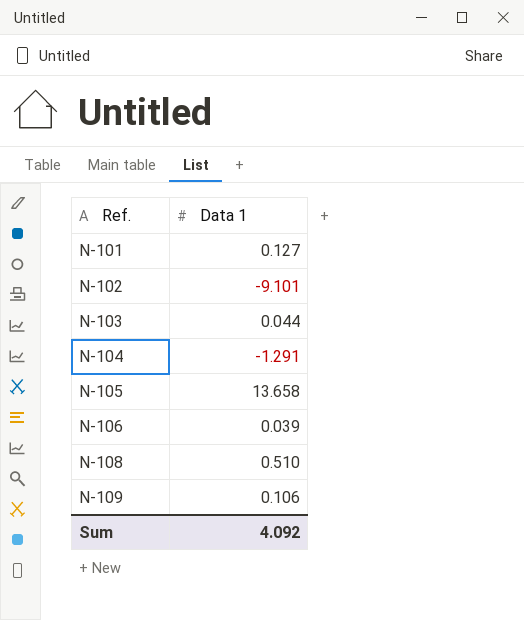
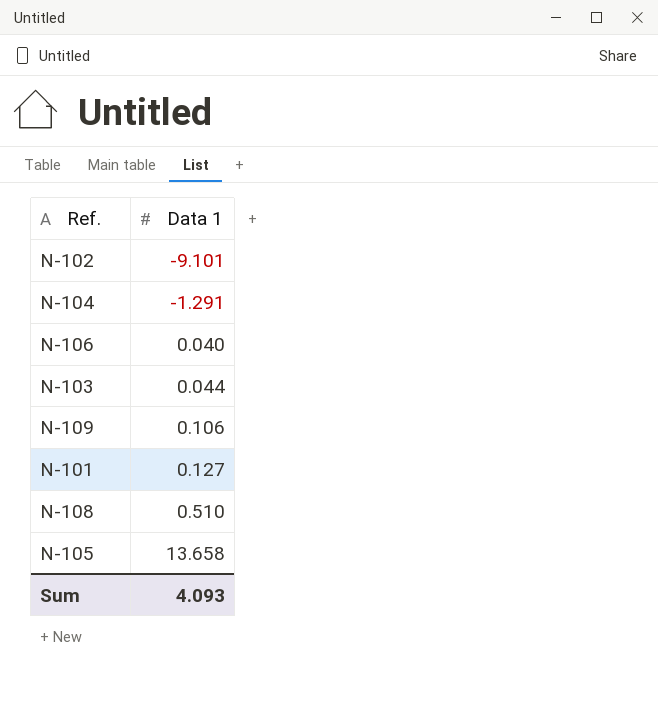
row order: Ref. ascending -> Data 1 ascending
N-106 | Data 1: 0.039 -> 0.040
Sum | Data 1: 4.092 -> 4.093

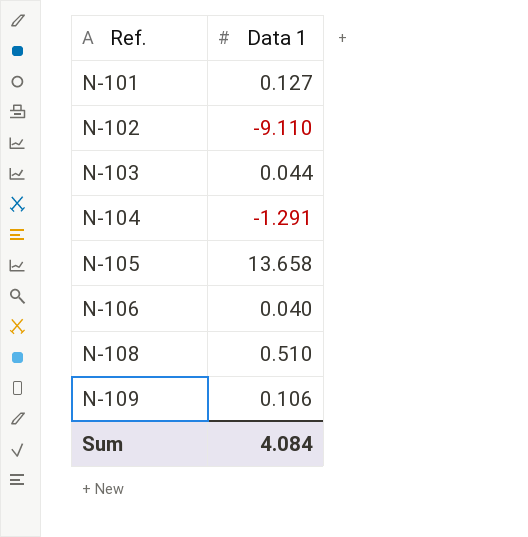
row order: Data 1 ascending -> Ref. ascending
N-102 | Data 1: -9.101 -> -9.110
Sum | Data 1: 4.093 -> 4.084

